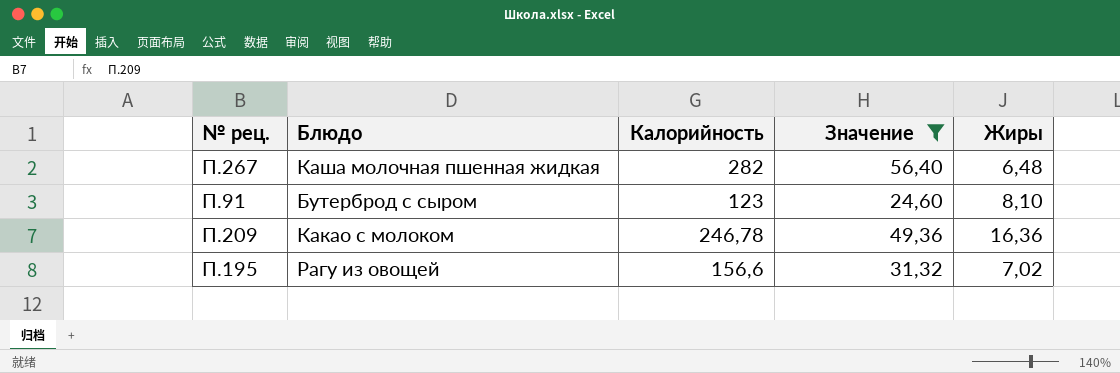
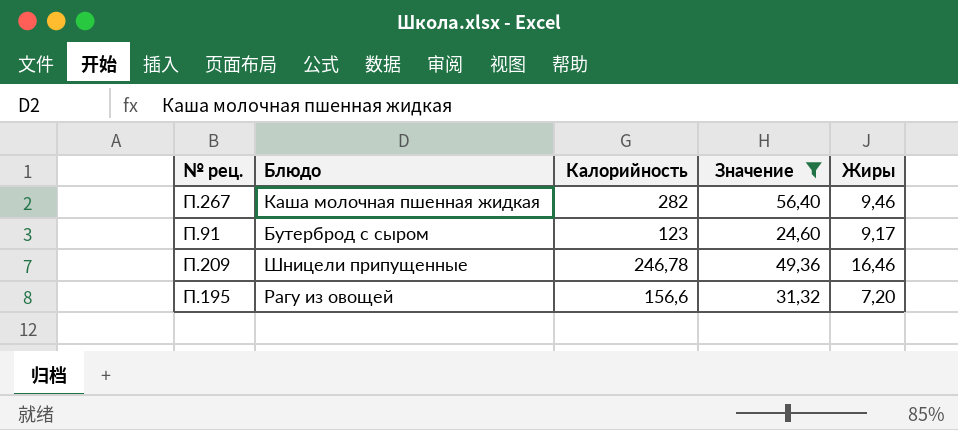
П.267 | Жиры: 6,48 -> 9,46
П.91 | Жиры: 8,10 -> 9,17
П.209 | Блюдо: Какао с молоком -> Шницели припущенные
П.209 | Жиры: 16,36 -> 16,46
П.195 | Жиры: 7,02 -> 7,20

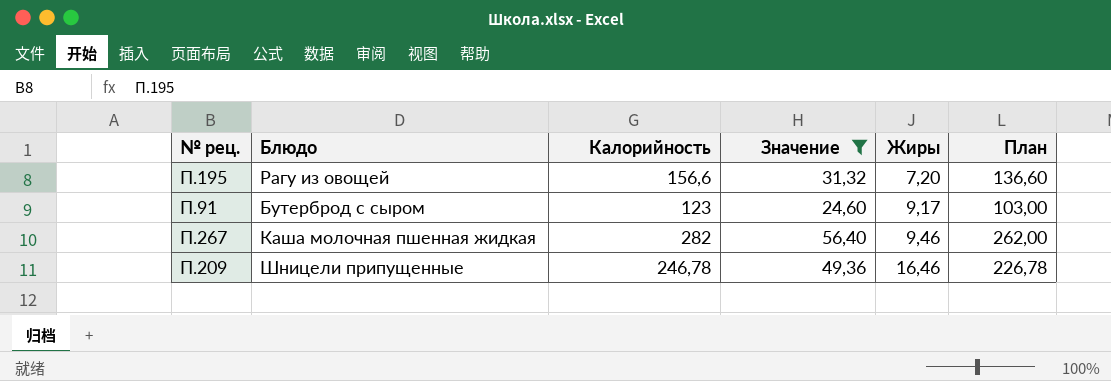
row order: none -> Жиры ascending
column План | formula: none -> [Калорийность] - 20

